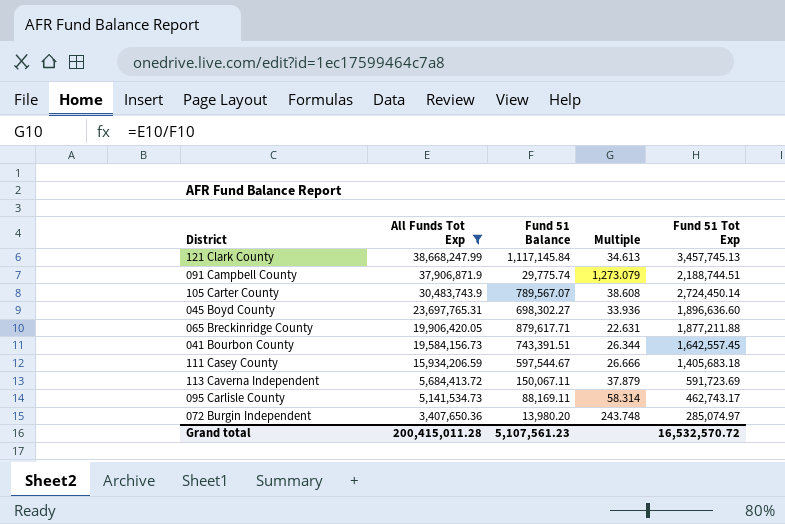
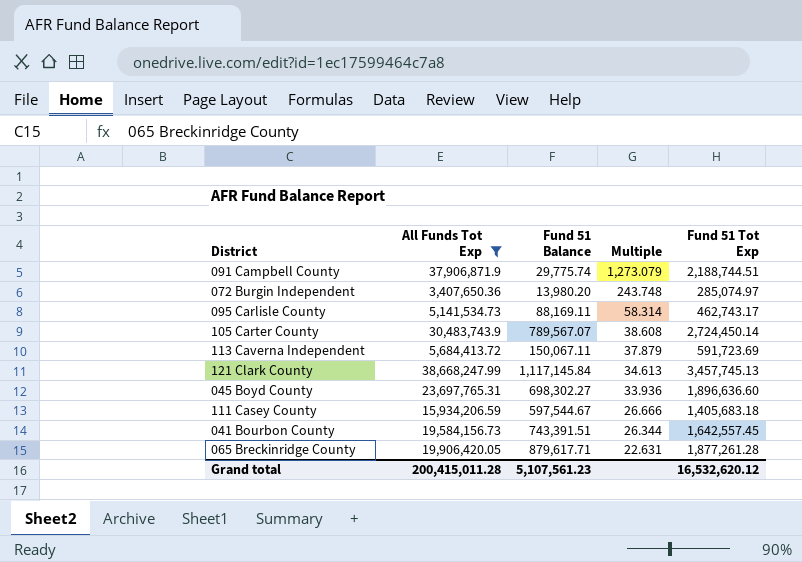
row order: All Funds Tot Exp descending -> Multiple descending
065 Breckinridge County | Fund 51 Tot Exp: 1,877,211.88 -> 1,877,261.28
Grand total | Fund 51 Tot Exp: 16,532,570.72 -> 16,532,620.12

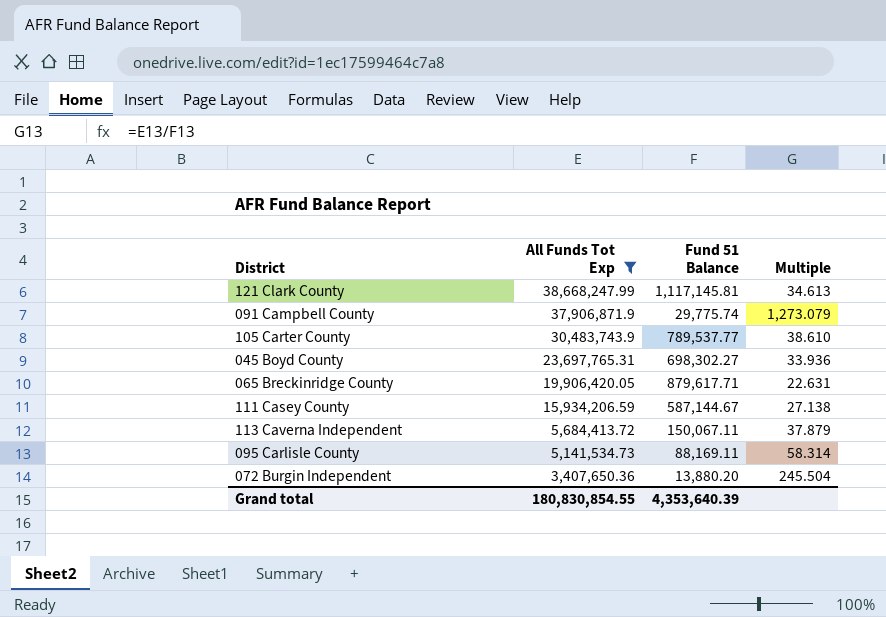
row order: Multiple descending -> All Funds Tot Exp descending
column Fund 51 Tot Exp | position: 5 -> none
row 041 Bourbon County: 19,584,156.73 | 743,391.51 | 26.344 | 1,642,557.45 -> none
121 Clark County | Fund 51 Balance: 1,117,145.84 -> 1,117,145.81
105 Carter County | Fund 51 Balance: 789,567.07 -> 789,537.77
105 Carter County | Multiple: 38.608 -> 38.610
111 Casey County | Fund 51 Balance: 597,544.67 -> 587,144.67
111 Casey County | Multiple: 26.666 -> 27.138
072 Burgin Independent | Fund 51 Balance: 13,980.20 -> 13,880.20
072 Burgin Independent | Multiple: 243.748 -> 245.504
Grand total | All Funds Tot Exp: 200,415,011.28 -> 180,830,854.55
Grand total | Fund 51 Balance: 5,107,561.23 -> 4,353,640.39

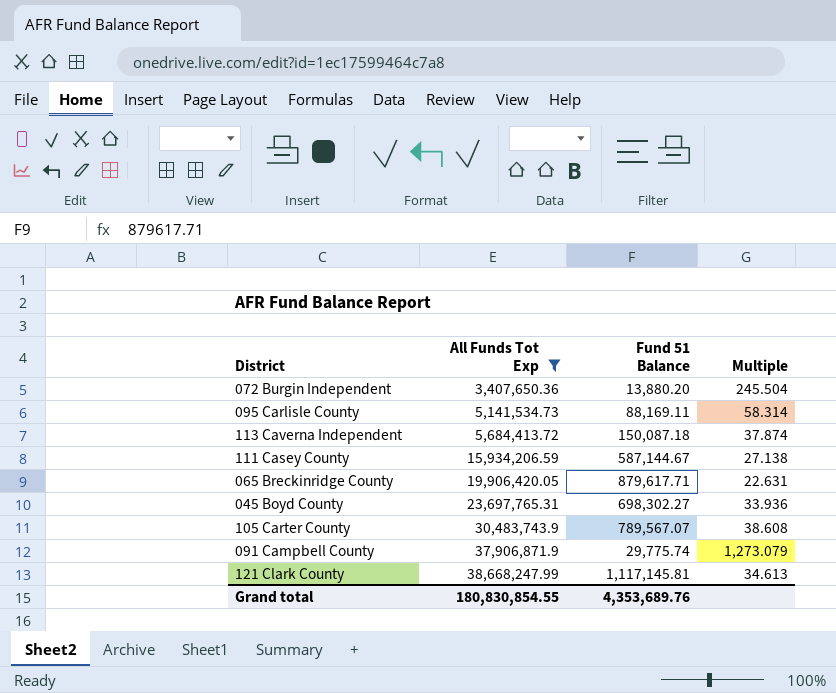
row order: All Funds Tot Exp descending -> All Funds Tot Exp ascending
113 Caverna Independent | Fund 51 Balance: 150,067.11 -> 150,087.18
113 Caverna Independent | Multiple: 37.879 -> 37.874
105 Carter County | Fund 51 Balance: 789,537.77 -> 789,567.07
105 Carter County | Multiple: 38.610 -> 38.608
Grand total | Fund 51 Balance: 4,353,640.39 -> 4,353,689.76

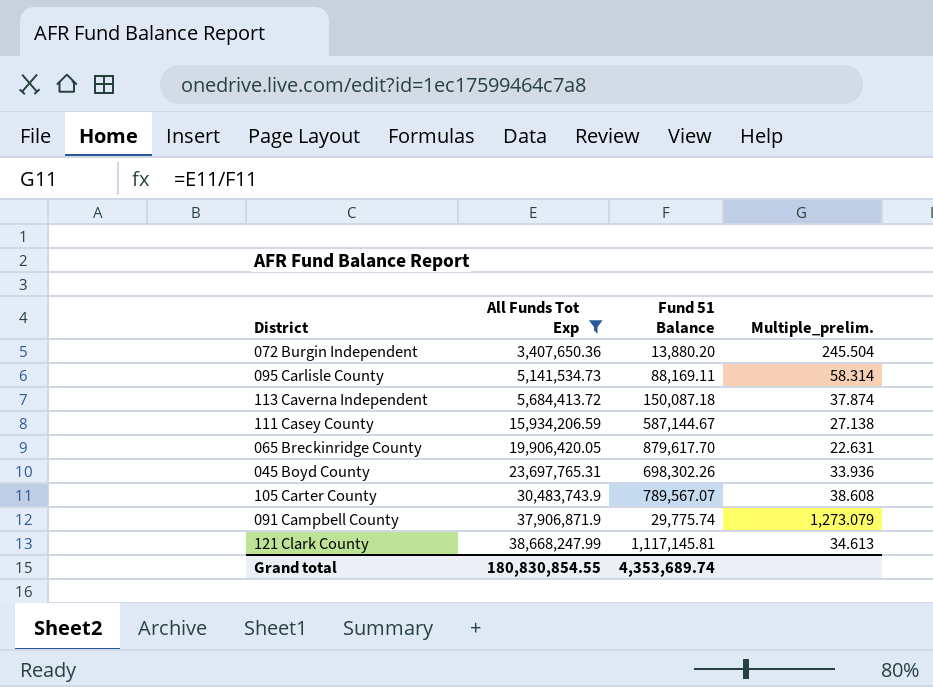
column name: Multiple -> Multiple_prelim.
065 Breckinridge County | Fund 51 Balance: 879,617.71 -> 879,617.70
045 Boyd County | Fund 51 Balance: 698,302.27 -> 698,302.26
Grand total | Fund 51 Balance: 4,353,689.76 -> 4,353,689.74

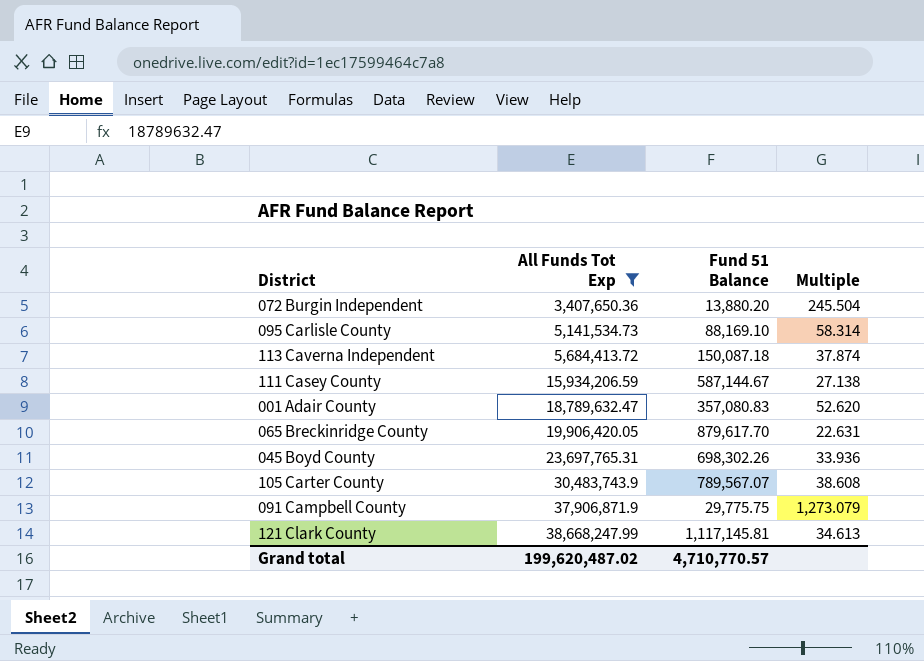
column name: Multiple_prelim. -> Multiple
095 Carlisle County | Fund 51 Balance: 88,169.11 -> 88,169.10
row 001 Adair County: none -> 18,789,632.47 | 357,080.83 | 52.620
091 Campbell County | Fund 51 Balance: 29,775.74 -> 29,775.75
Grand total | All Funds Tot Exp: 180,830,854.55 -> 199,620,487.02
Grand total | Fund 51 Balance: 4,353,689.74 -> 4,710,770.57

